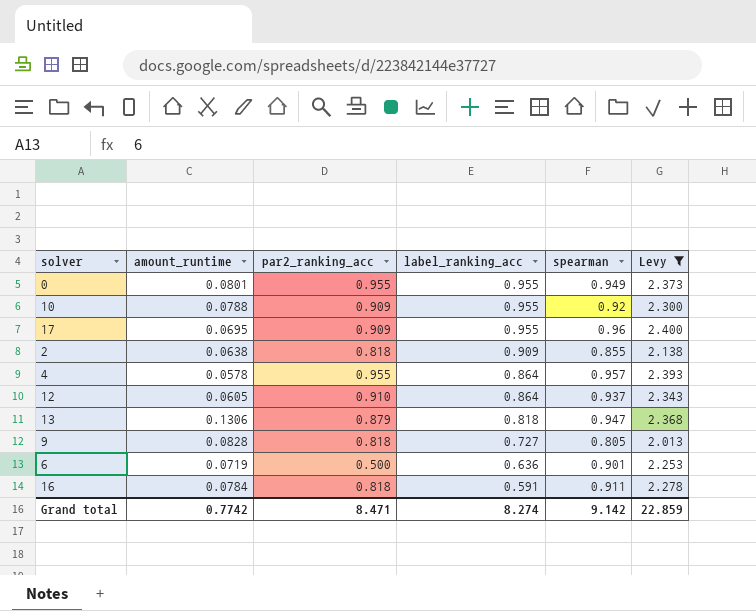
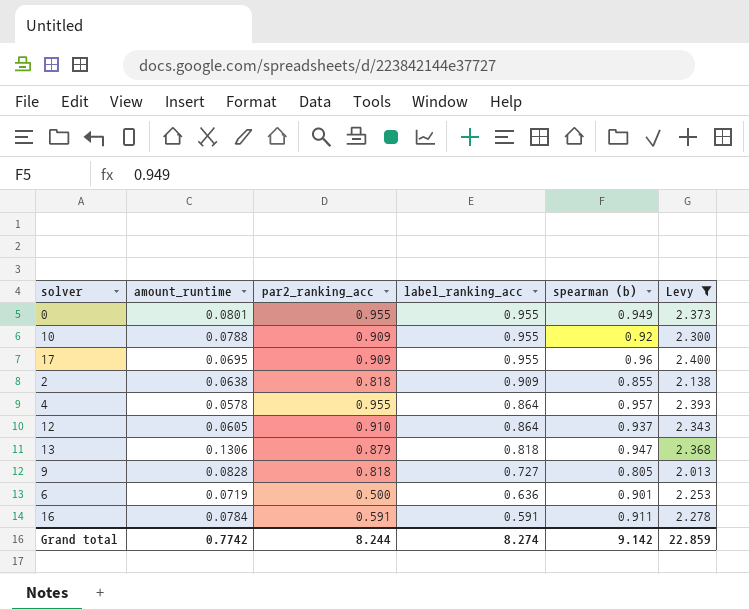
column name: spearman -> spearman (b)
16 | par2_ranking_acc: 0.818 -> 0.591
Grand total | par2_ranking_acc: 8.471 -> 8.244

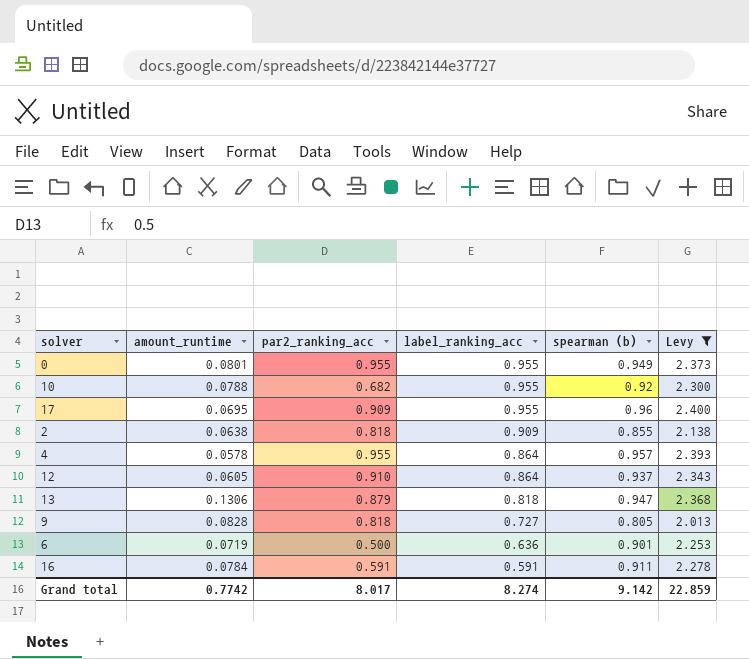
10 | par2_ranking_acc: 0.909 -> 0.682
Grand total | par2_ranking_acc: 8.244 -> 8.017

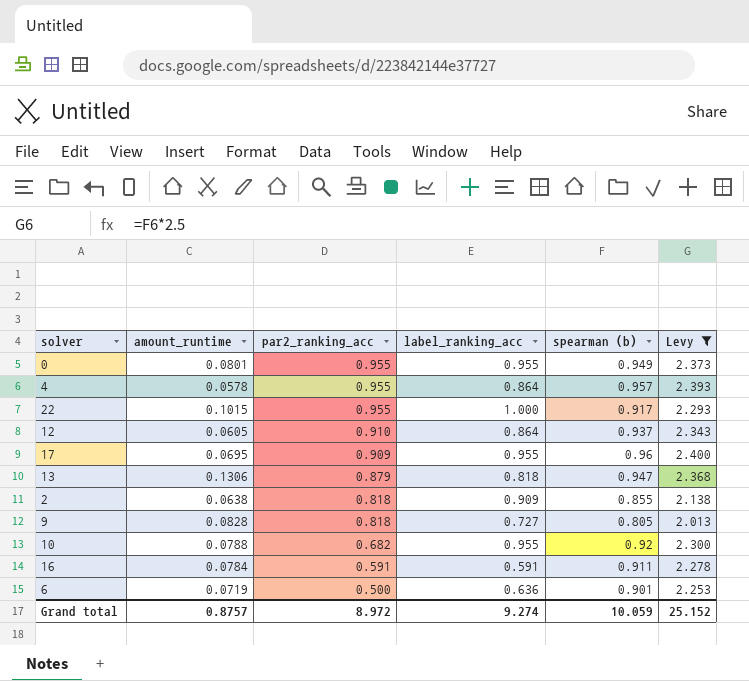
row order: label_ranking_acc descending -> par2_ranking_acc descending
row 22: none -> 0.1015 | 0.955 | 1.000 | 0.917 | 2.293
Grand total | amount_runtime: 0.7742 -> 0.8757
Grand total | par2_ranking_acc: 8.017 -> 8.972
Grand total | label_ranking_acc: 8.274 -> 9.274
Grand total | spearman (b): 9.142 -> 10.059
Grand total | Levy: 22.859 -> 25.152

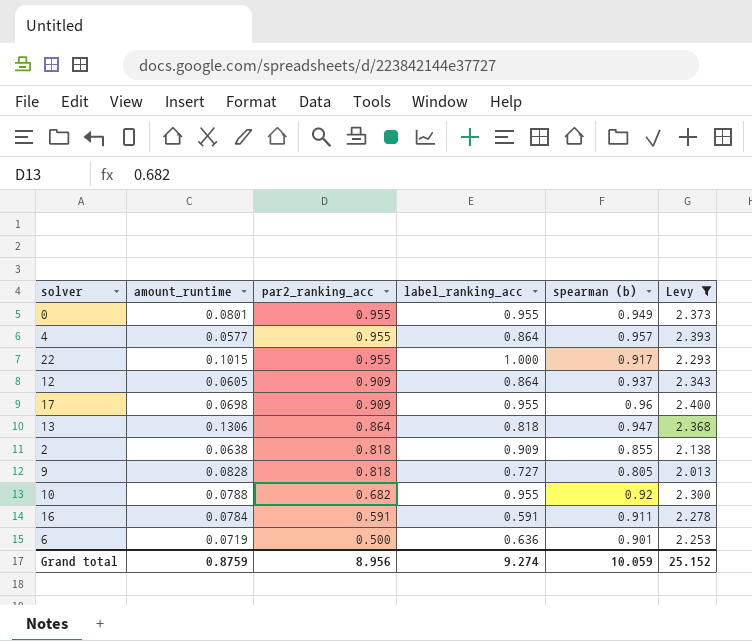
4 | amount_runtime: 0.0578 -> 0.0577
12 | par2_ranking_acc: 0.910 -> 0.909
17 | amount_runtime: 0.0695 -> 0.0698
13 | par2_ranking_acc: 0.879 -> 0.864
Grand total | amount_runtime: 0.8757 -> 0.8759
Grand total | par2_ranking_acc: 8.972 -> 8.956

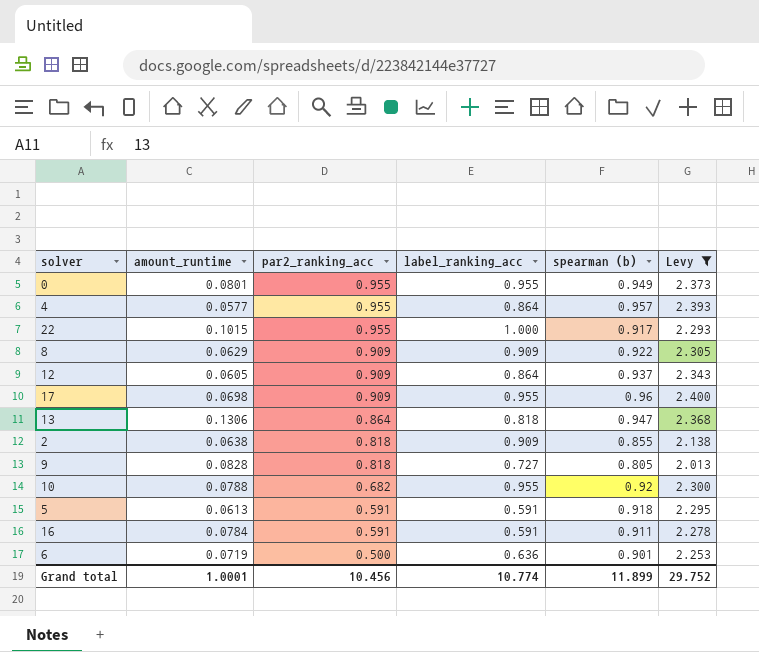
row 8: none -> 0.0629 | 0.909 | 0.909 | 0.922 | 2.305
row 5: none -> 0.0613 | 0.591 | 0.591 | 0.918 | 2.295
Grand total | amount_runtime: 0.8759 -> 1.0001
Grand total | par2_ranking_acc: 8.956 -> 10.456
Grand total | label_ranking_acc: 9.274 -> 10.774
Grand total | spearman (b): 10.059 -> 11.899
Grand total | Levy: 25.152 -> 29.752

